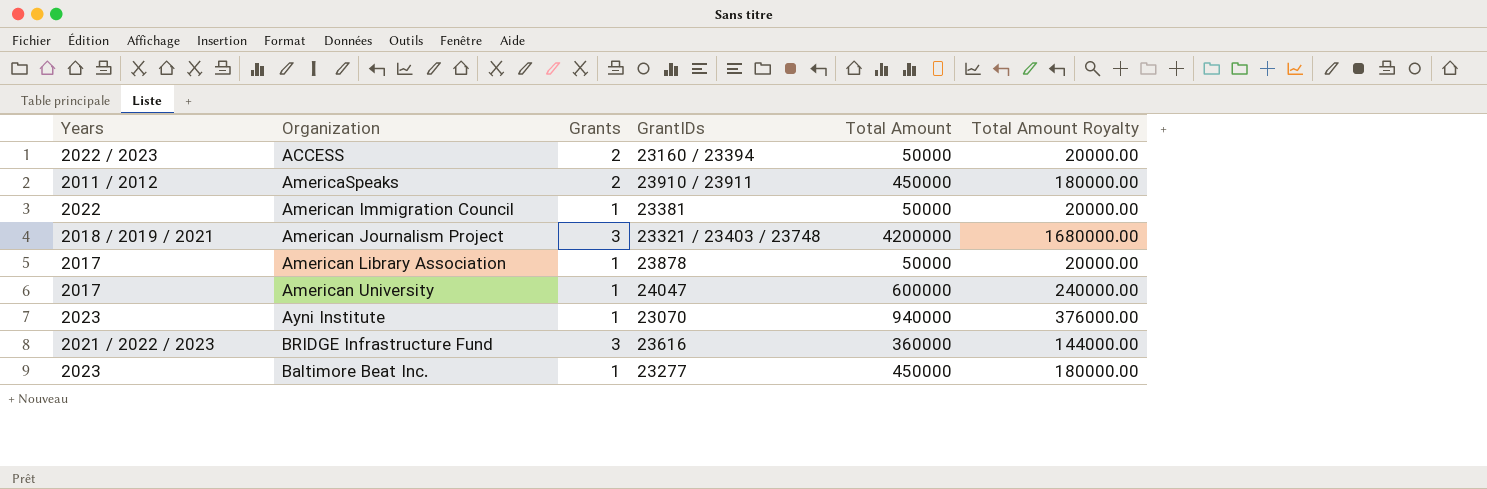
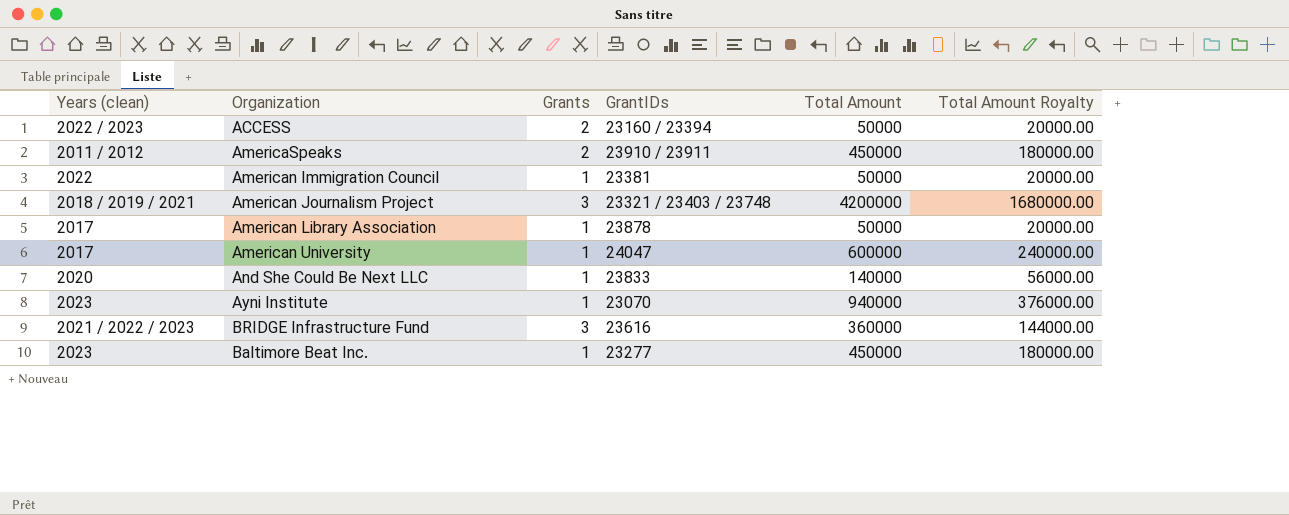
column name: Years -> Years (clean)
row And She Could Be Next LLC: none -> 2020 | 1 | 23833 | 140000 | 56000.00

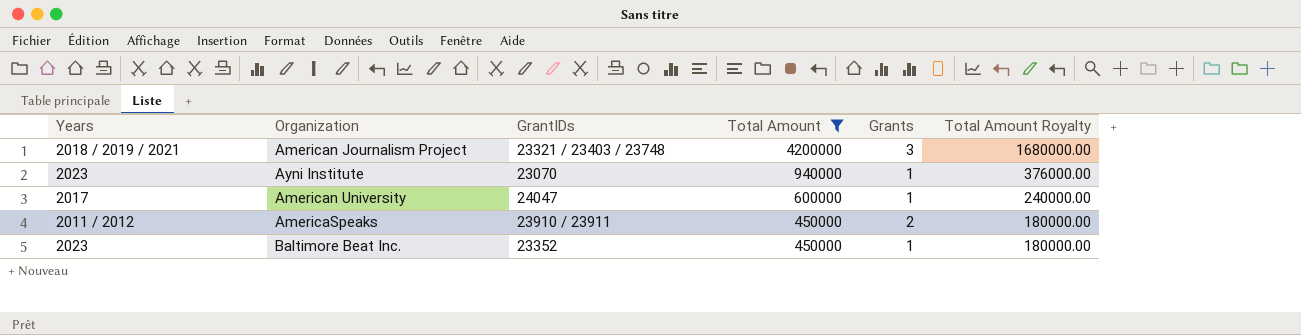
filter: none -> Total Amount >= 450000
row order: none -> Total Amount descending
column name: Years (clean) -> Years
column Grants | position: 3 -> 5
Baltimore Beat Inc. | GrantIDs: 23277 -> 23352

